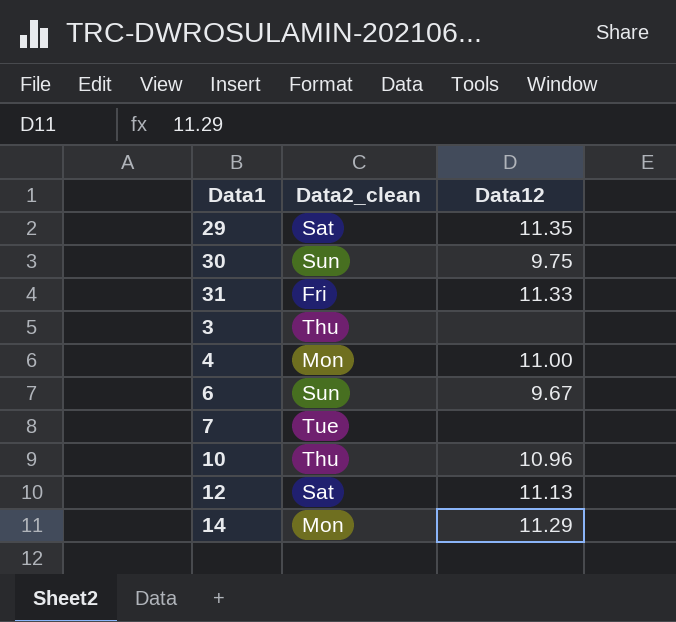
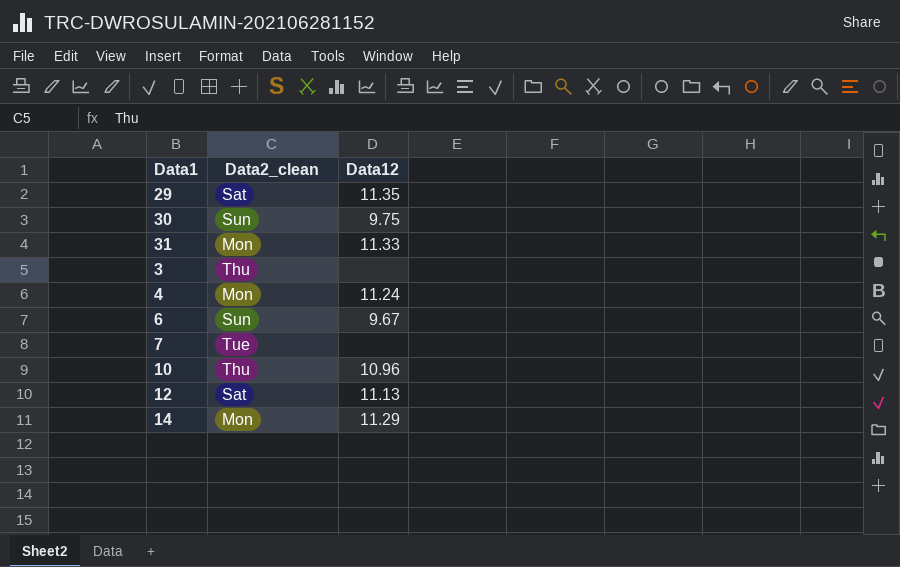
31 | Data2_clean: Fri -> Mon
4 | Data12: 11.00 -> 11.24

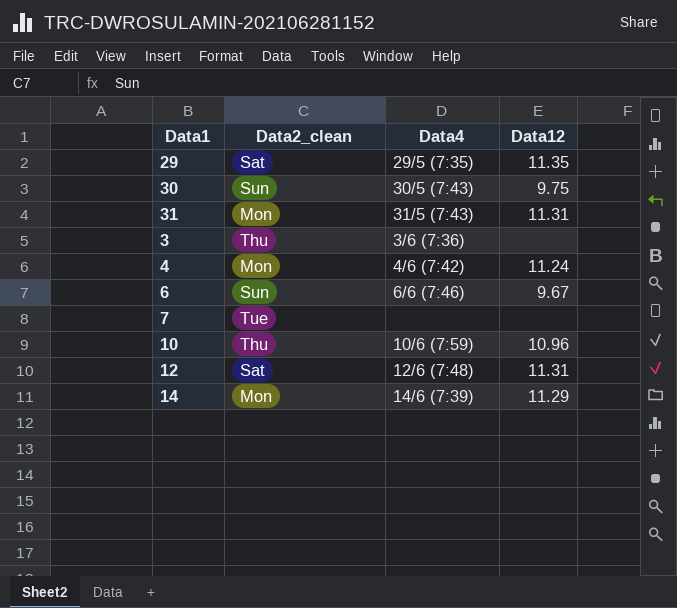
column Data4 | position: none -> 3
31 | Data12: 11.33 -> 11.31
12 | Data12: 11.13 -> 11.31

